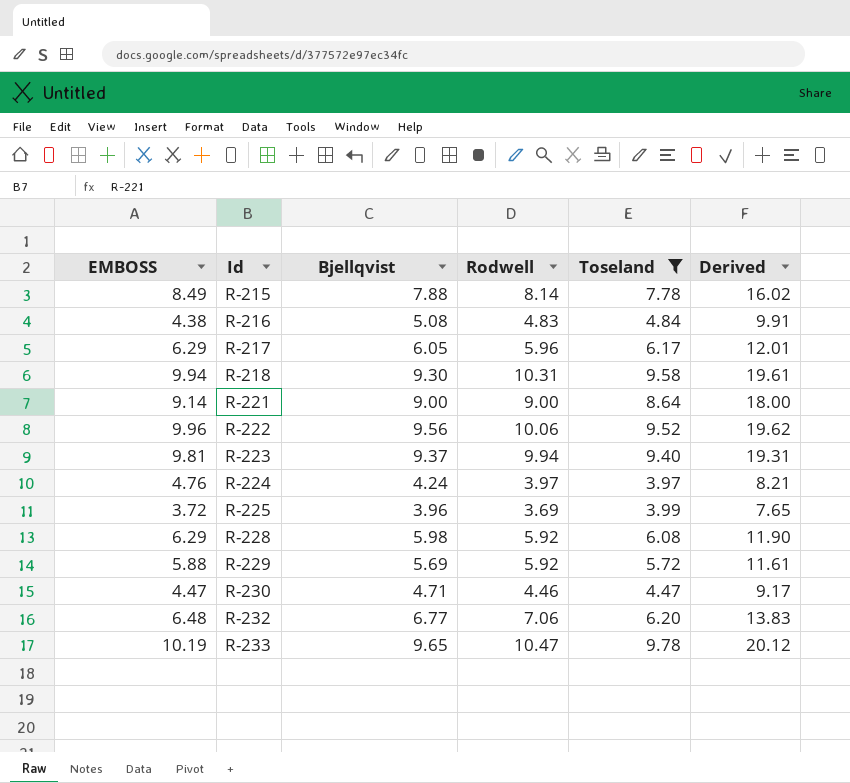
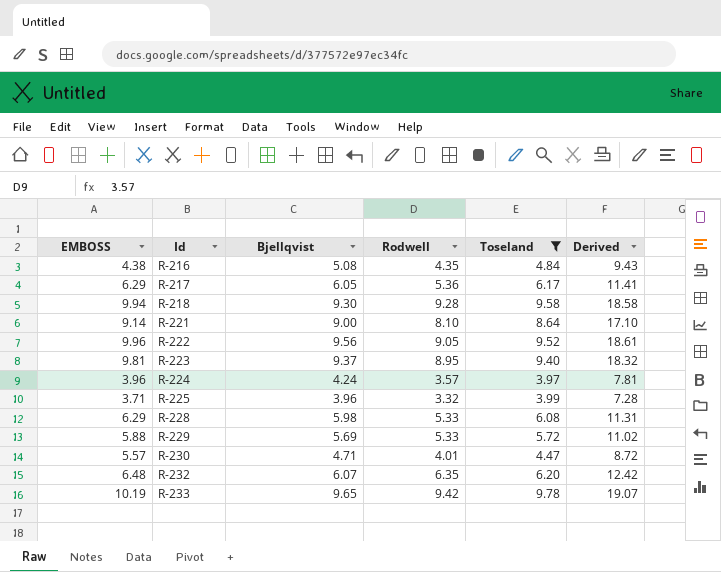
row R-215: 8.49 | 7.88 | 8.14 | 7.78 | 16.02 -> none
R-216 | Rodwell: 4.83 -> 4.35
R-216 | Derived: 9.91 -> 9.43
R-217 | Rodwell: 5.96 -> 5.36
R-217 | Derived: 12.01 -> 11.41
R-218 | Rodwell: 10.31 -> 9.28
R-218 | Derived: 19.61 -> 18.58
R-221 | Rodwell: 9.00 -> 8.10
R-221 | Derived: 18.00 -> 17.10
R-222 | Rodwell: 10.06 -> 9.05
R-222 | Derived: 19.62 -> 18.61
R-223 | Rodwell: 9.94 -> 8.95
R-223 | Derived: 19.31 -> 18.32
R-224 | EMBOSS: 4.76 -> 3.96
R-224 | Rodwell: 3.97 -> 3.57
R-224 | Derived: 8.21 -> 7.81
R-225 | EMBOSS: 3.72 -> 3.71
R-225 | Rodwell: 3.69 -> 3.32
R-225 | Derived: 7.65 -> 7.28
R-228 | Rodwell: 5.92 -> 5.33
R-228 | Derived: 11.90 -> 11.31
R-229 | Rodwell: 5.92 -> 5.33
R-229 | Derived: 11.61 -> 11.02
R-230 | EMBOSS: 4.47 -> 5.57
R-230 | Rodwell: 4.46 -> 4.01
R-230 | Derived: 9.17 -> 8.72
R-232 | Bjellqvist: 6.77 -> 6.07
R-232 | Rodwell: 7.06 -> 6.35
R-232 | Derived: 13.83 -> 12.42
R-233 | Rodwell: 10.47 -> 9.42
R-233 | Derived: 20.12 -> 19.07

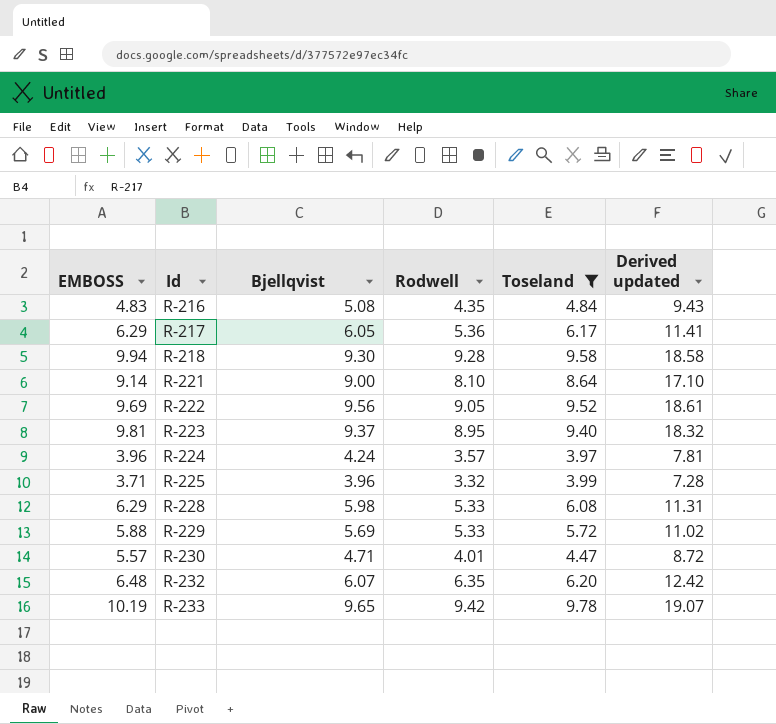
column name: Derived -> Derived updated
R-216 | EMBOSS: 4.38 -> 4.83
R-222 | EMBOSS: 9.96 -> 9.69

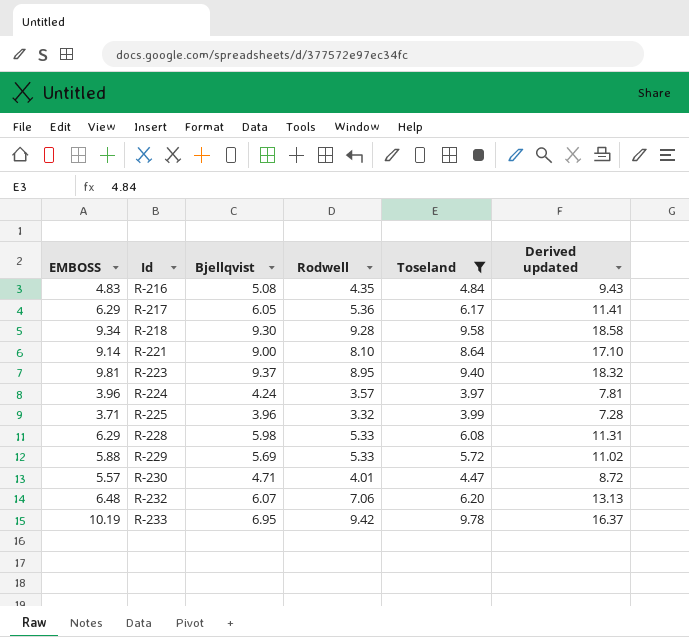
row R-222: 9.69 | 9.56 | 9.05 | 9.52 | 18.61 -> none
R-218 | EMBOSS: 9.94 -> 9.34
R-232 | Rodwell: 6.35 -> 7.06
R-232 | Derived updated: 12.42 -> 13.13
R-233 | Bjellqvist: 9.65 -> 6.95
R-233 | Derived updated: 19.07 -> 16.37

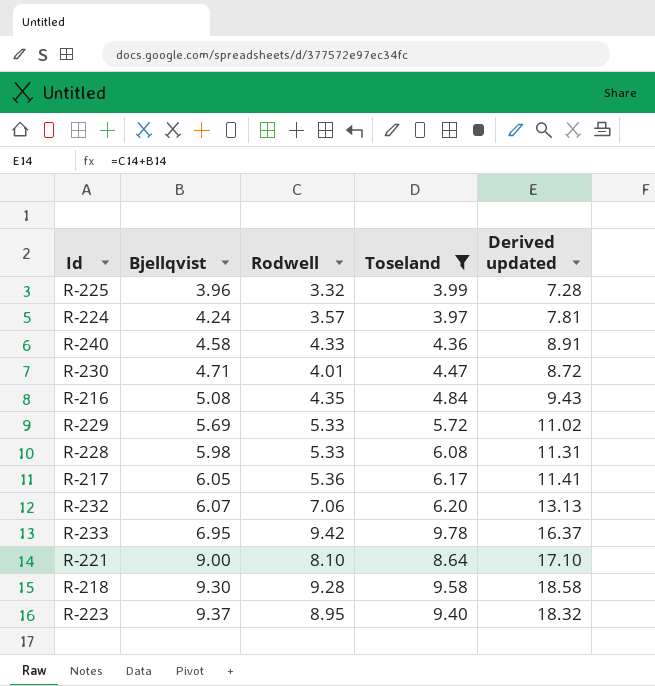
row order: Id ascending -> Bjellqvist ascending
column EMBOSS | position: 1 -> none
row R-240: none -> 4.58 | 4.33 | 4.36 | 8.91

